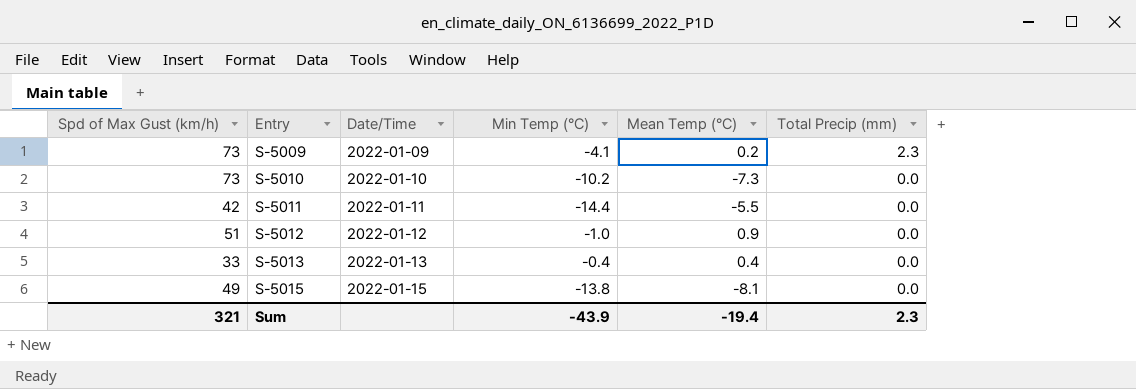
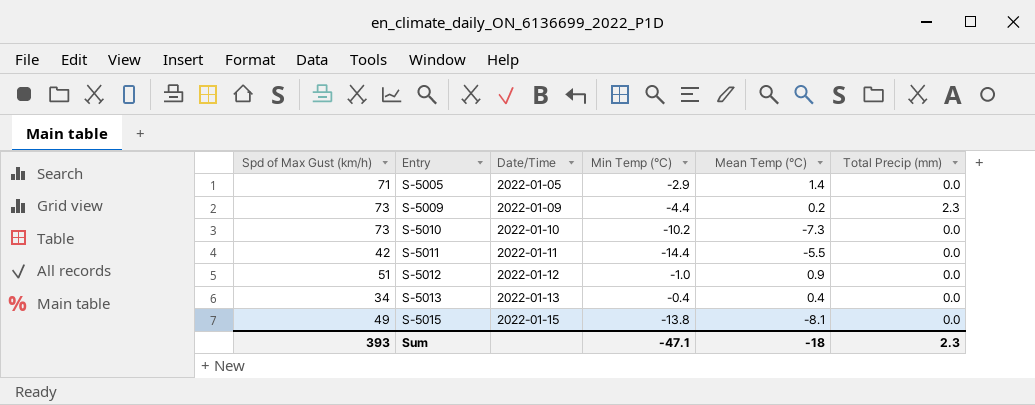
row S-5005: none -> 71 | 2022-01-05 | -2.9 | 1.4 | 0.0
S-5009 | Min Temp (°C): -4.1 -> -4.4
S-5013 | Spd of Max Gust (km/h): 33 -> 34
Sum | Spd of Max Gust (km/h): 321 -> 393
Sum | Min Temp (°C): -43.9 -> -47.1
Sum | Mean Temp (°C): -19.4 -> -18

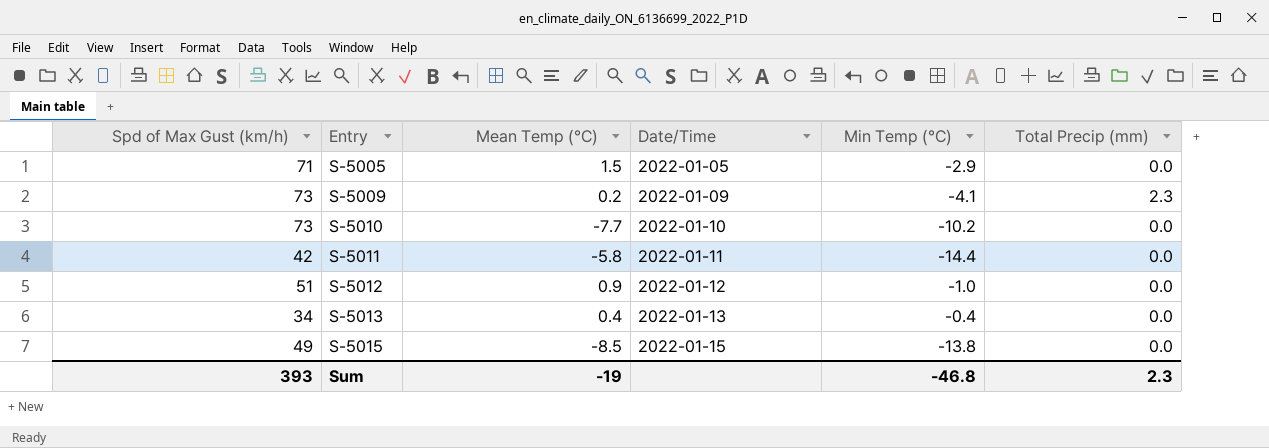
column Mean Temp (°C) | position: 5 -> 3
S-5005 | Mean Temp (°C): 1.4 -> 1.5
S-5009 | Min Temp (°C): -4.4 -> -4.1
S-5010 | Mean Temp (°C): -7.3 -> -7.7
S-5011 | Mean Temp (°C): -5.5 -> -5.8
S-5015 | Mean Temp (°C): -8.1 -> -8.5
Sum | Mean Temp (°C): -18 -> -19
Sum | Min Temp (°C): -47.1 -> -46.8

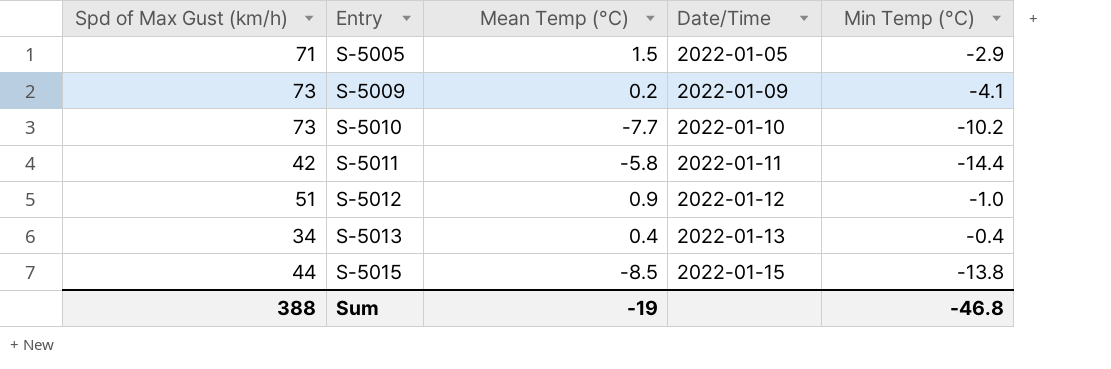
column Total Precip (mm) | position: 6 -> none
S-5015 | Spd of Max Gust (km/h): 49 -> 44
Sum | Spd of Max Gust (km/h): 393 -> 388

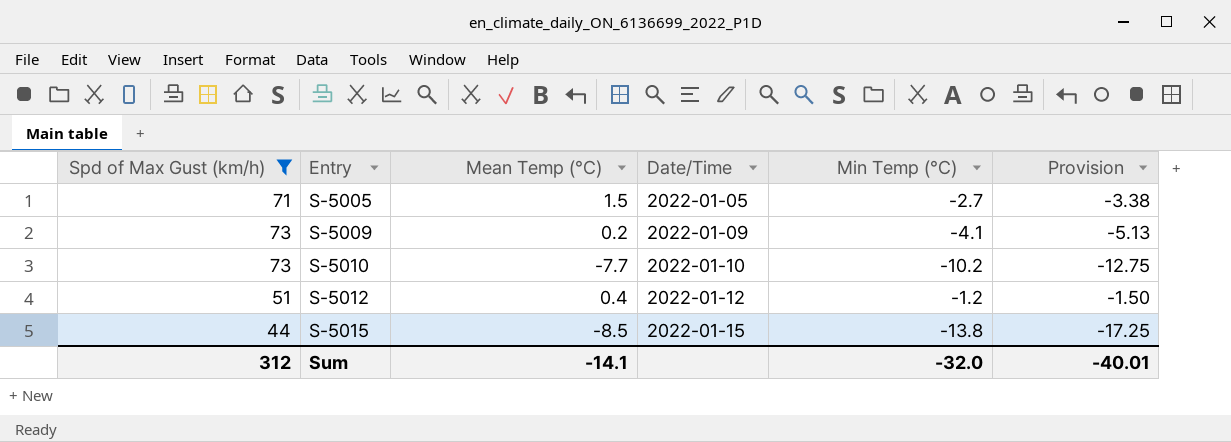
filter: none -> Spd of Max Gust (km/h) >= 44
column Provision | formula: none -> [Min Temp (°C)] * 1.25
S-5005 | Min Temp (°C): -2.9 -> -2.7
S-5012 | Mean Temp (°C): 0.9 -> 0.4
S-5012 | Min Temp (°C): -1.0 -> -1.2
Sum | Spd of Max Gust (km/h): 388 -> 312
Sum | Mean Temp (°C): -19 -> -14.1
Sum | Min Temp (°C): -46.8 -> -32.0

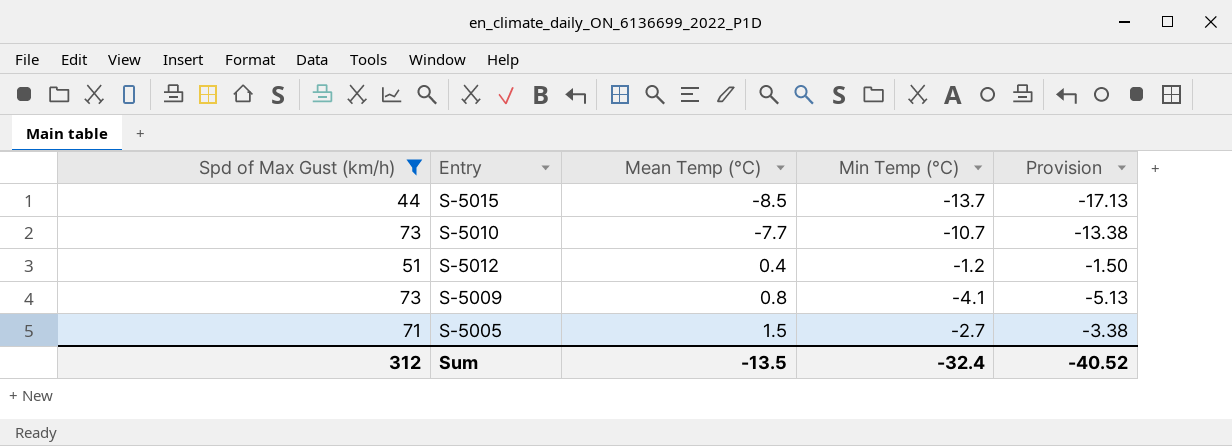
row order: Entry ascending -> Mean Temp (°C) ascending
column Date/Time | position: 4 -> none
S-5015 | Min Temp (°C): -13.8 -> -13.7
S-5015 | Provision: -17.25 -> -17.13
S-5010 | Min Temp (°C): -10.2 -> -10.7
S-5010 | Provision: -12.75 -> -13.38
S-5009 | Mean Temp (°C): 0.2 -> 0.8
Sum | Mean Temp (°C): -14.1 -> -13.5
Sum | Min Temp (°C): -32.0 -> -32.4
Sum | Provision: -40.01 -> -40.52

